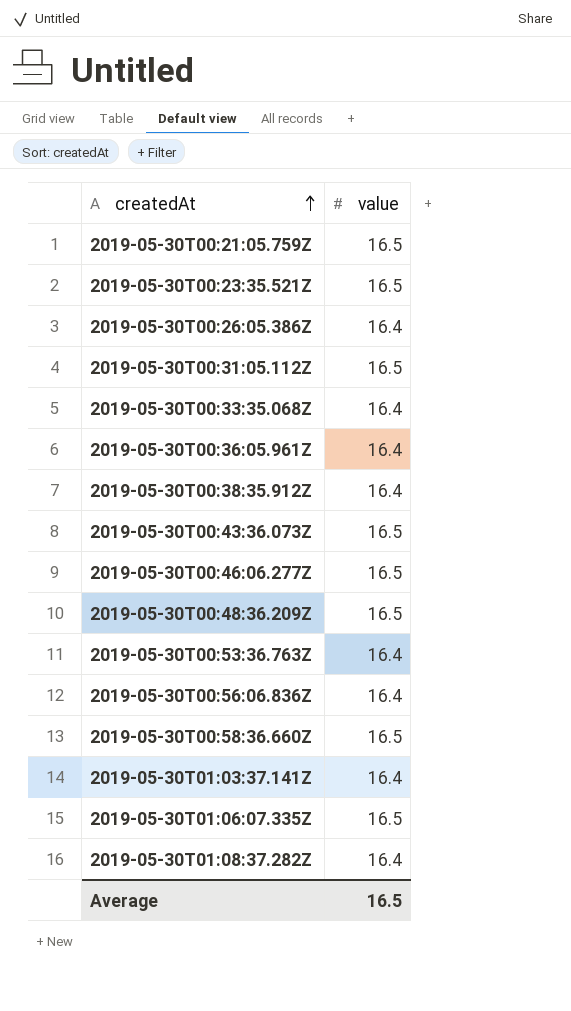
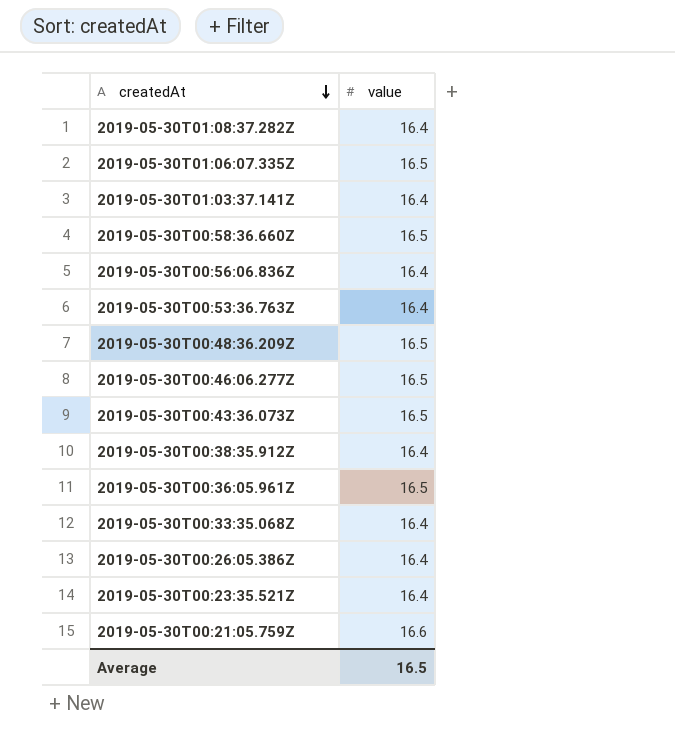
row order: createdAt ascending -> createdAt descending
row 2019-05-30T00:31:05.112Z: 16.5 -> none
2019-05-30T00:36:05.961Z | value: 16.4 -> 16.5
2019-05-30T00:23:35.521Z | value: 16.5 -> 16.4
2019-05-30T00:21:05.759Z | value: 16.5 -> 16.6

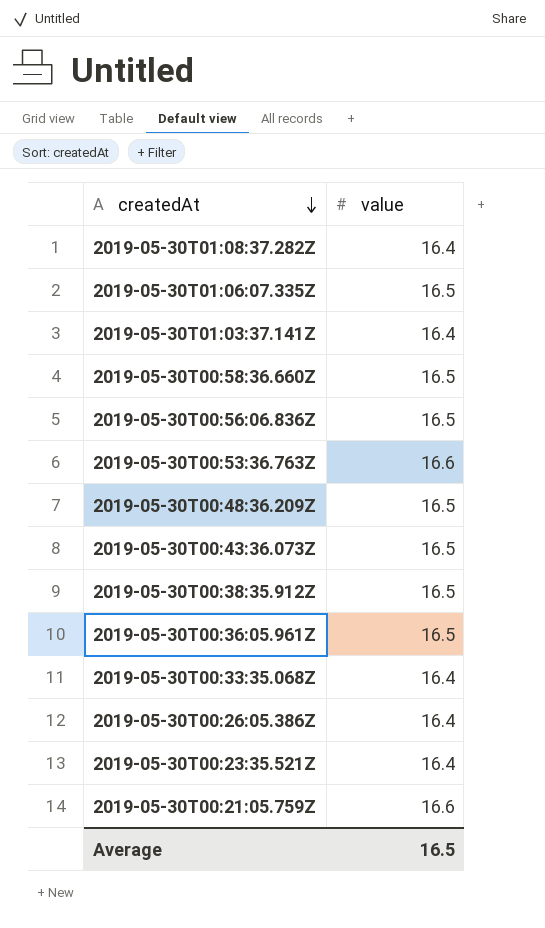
row 2019-05-30T00:46:06.277Z: 16.5 -> none
2019-05-30T00:56:06.836Z | value: 16.4 -> 16.5
2019-05-30T00:53:36.763Z | value: 16.4 -> 16.6
2019-05-30T00:38:35.912Z | value: 16.4 -> 16.5

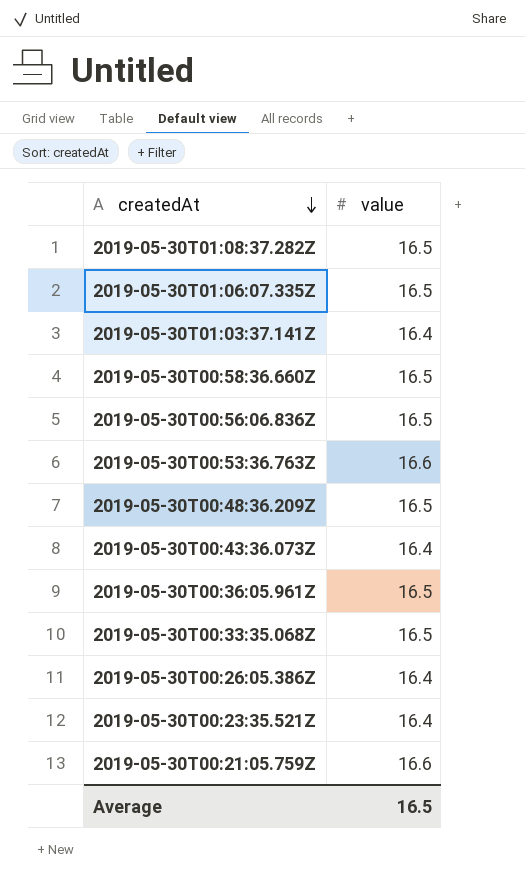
row 2019-05-30T00:38:35.912Z: 16.5 -> none
2019-05-30T01:08:37.282Z | value: 16.4 -> 16.5
2019-05-30T00:43:36.073Z | value: 16.5 -> 16.4
2019-05-30T00:33:35.068Z | value: 16.4 -> 16.5

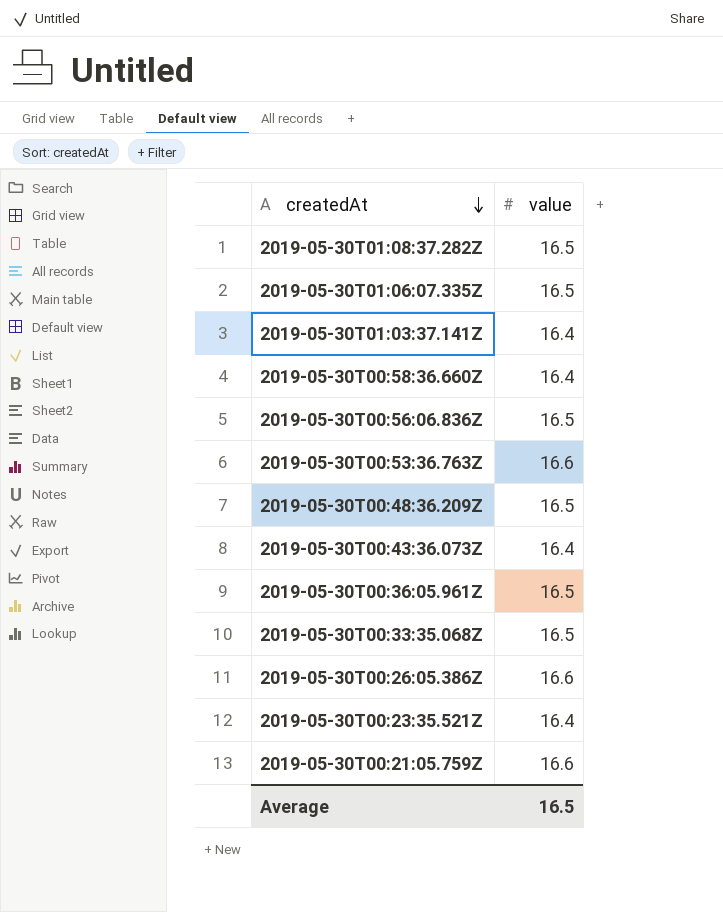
2019-05-30T00:58:36.660Z | value: 16.5 -> 16.4
2019-05-30T00:26:05.386Z | value: 16.4 -> 16.6

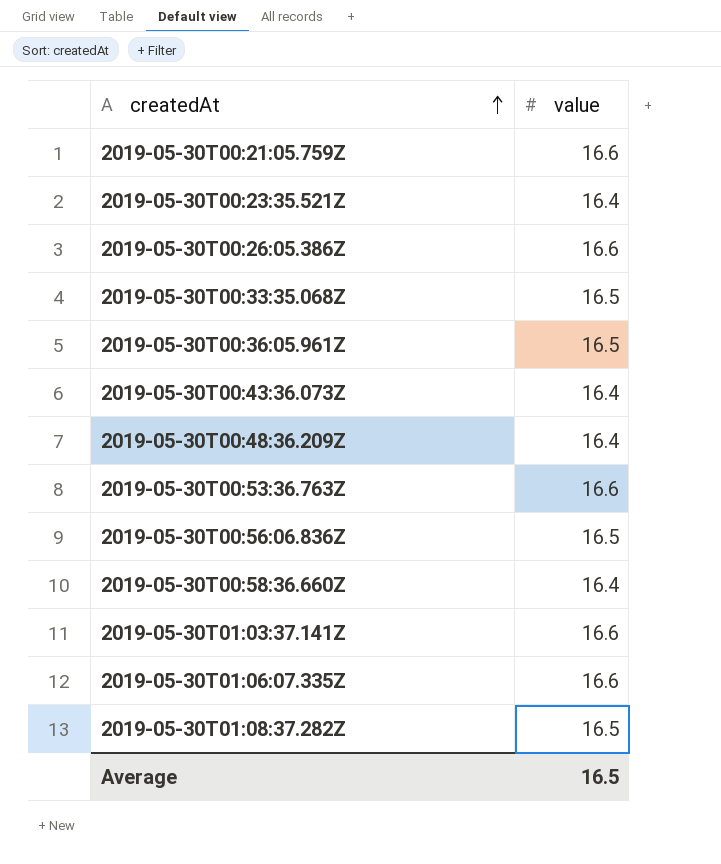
row order: createdAt descending -> createdAt ascending
2019-05-30T00:48:36.209Z | value: 16.5 -> 16.4
2019-05-30T01:03:37.141Z | value: 16.4 -> 16.6
2019-05-30T01:06:07.335Z | value: 16.5 -> 16.6

